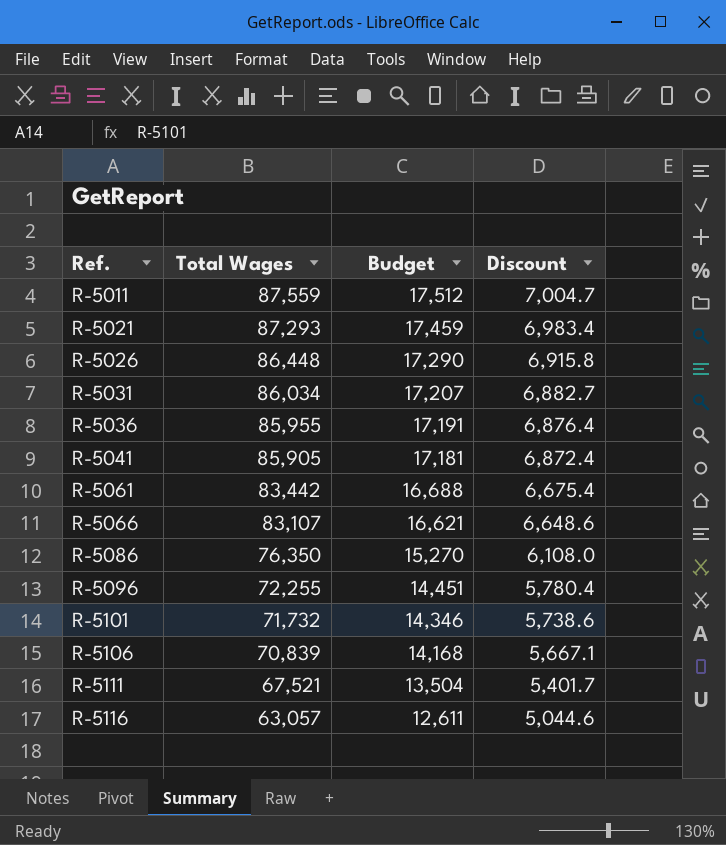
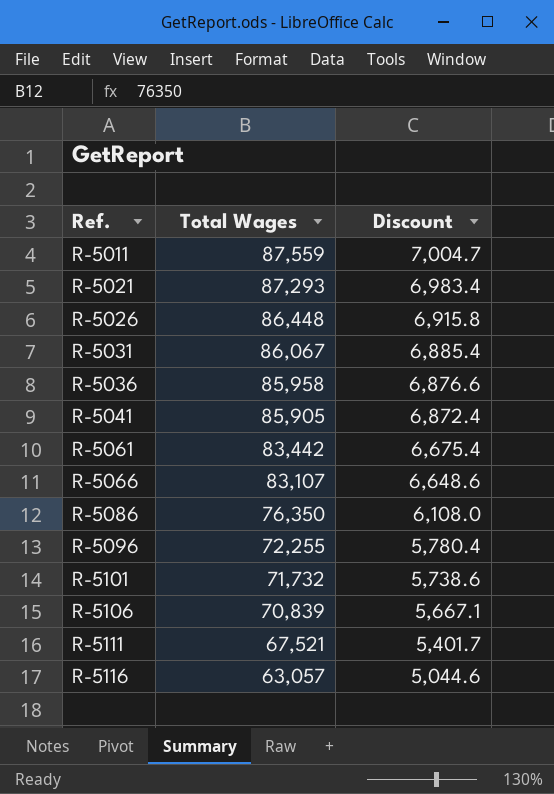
column Budget | formula: [Total Wages] * 0.2 -> none
R-5031 | Total Wages: 86,034 -> 86,067
R-5031 | Discount: 6,882.7 -> 6,885.4
R-5036 | Total Wages: 85,955 -> 85,958
R-5036 | Discount: 6,876.4 -> 6,876.6

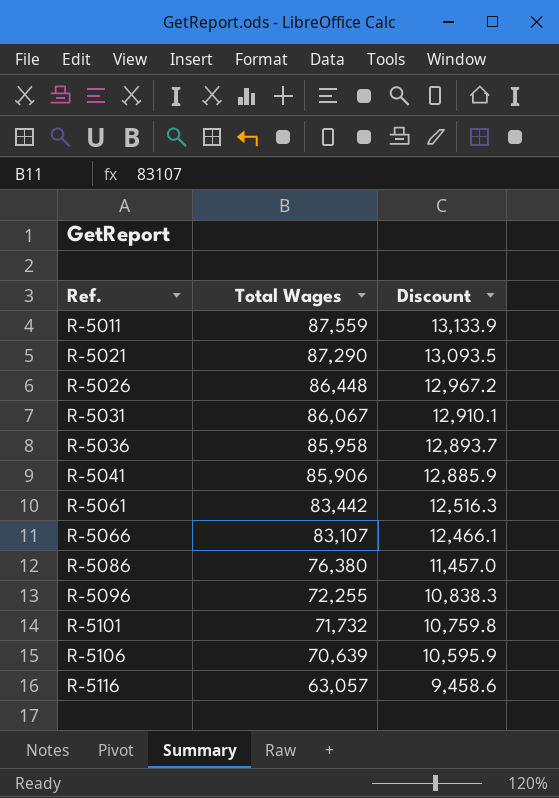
column Discount | formula: [Total Wages] * 0.08 -> [Total Wages] * 0.15
row R-5111: 67,521 | 5,401.7 -> none
R-5021 | Total Wages: 87,293 -> 87,290
R-5041 | Total Wages: 85,905 -> 85,906
R-5086 | Total Wages: 76,350 -> 76,380
R-5106 | Total Wages: 70,839 -> 70,639

